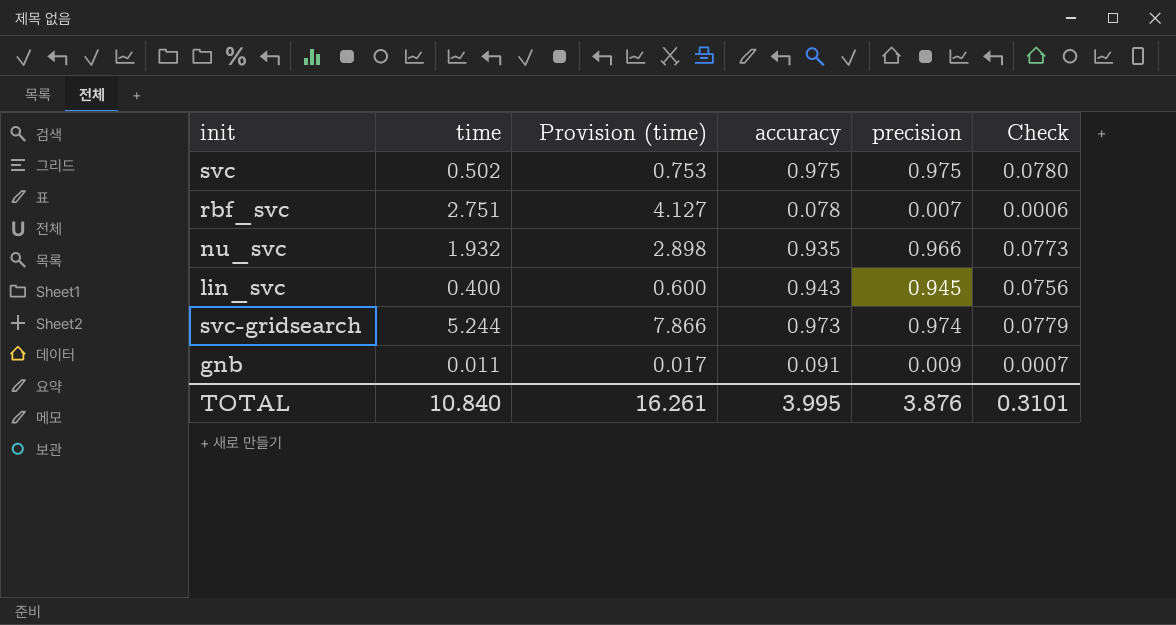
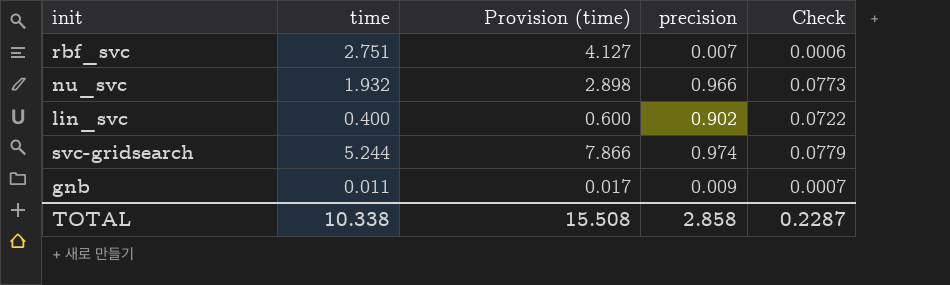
column accuracy | position: 4 -> none
row svc: 0.502 | 0.753 | 0.975 | 0.975 | 0.0780 -> none
lin_svc | precision: 0.945 -> 0.902
lin_svc | Check: 0.0756 -> 0.0722
TOTAL | time: 10.840 -> 10.338
TOTAL | Provision (time): 16.261 -> 15.508
TOTAL | precision: 3.876 -> 2.858
TOTAL | Check: 0.3101 -> 0.2287

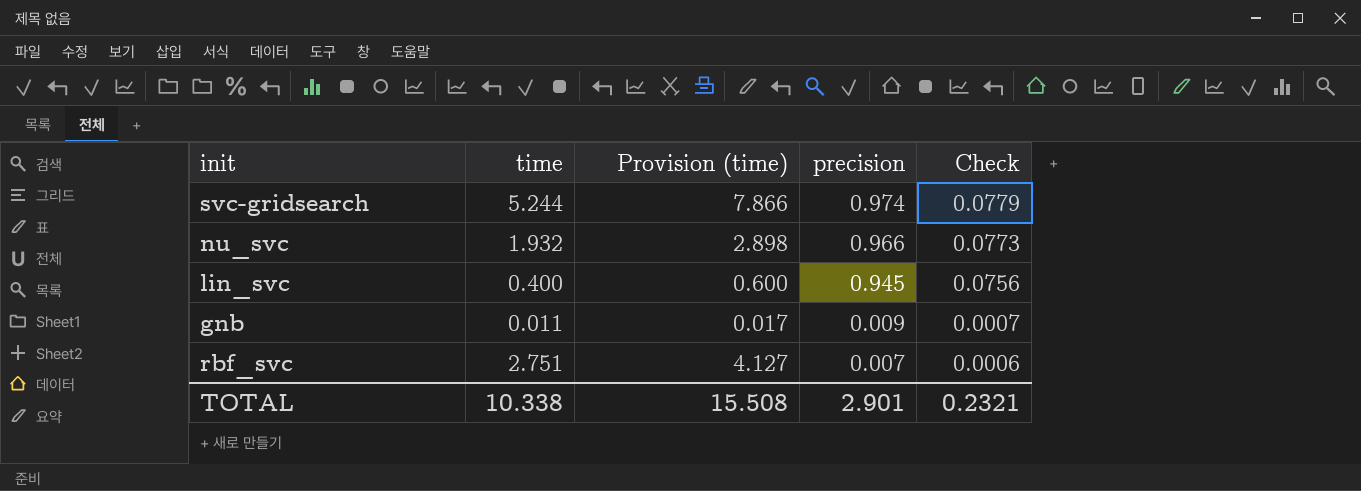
row order: none -> precision descending
lin_svc | precision: 0.902 -> 0.945
lin_svc | Check: 0.0722 -> 0.0756
TOTAL | precision: 2.858 -> 2.901
TOTAL | Check: 0.2287 -> 0.2321

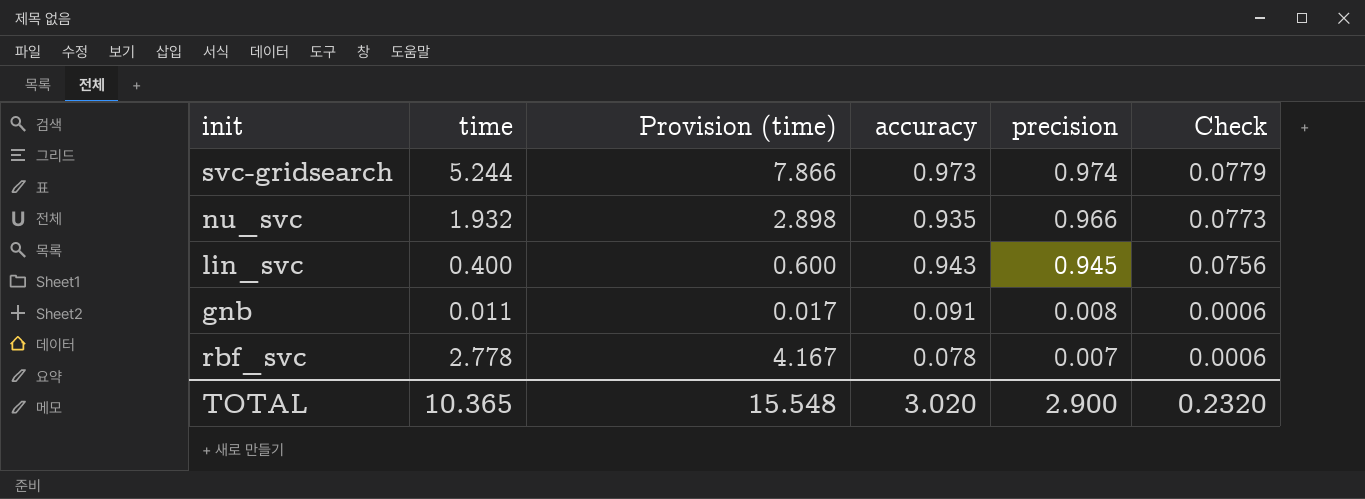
column accuracy | position: none -> 4
gnb | precision: 0.009 -> 0.008
gnb | Check: 0.0007 -> 0.0006
rbf_svc | time: 2.751 -> 2.778
rbf_svc | Provision (time): 4.127 -> 4.167
TOTAL | time: 10.338 -> 10.365
TOTAL | Provision (time): 15.508 -> 15.548
TOTAL | precision: 2.901 -> 2.900
TOTAL | Check: 0.2321 -> 0.2320

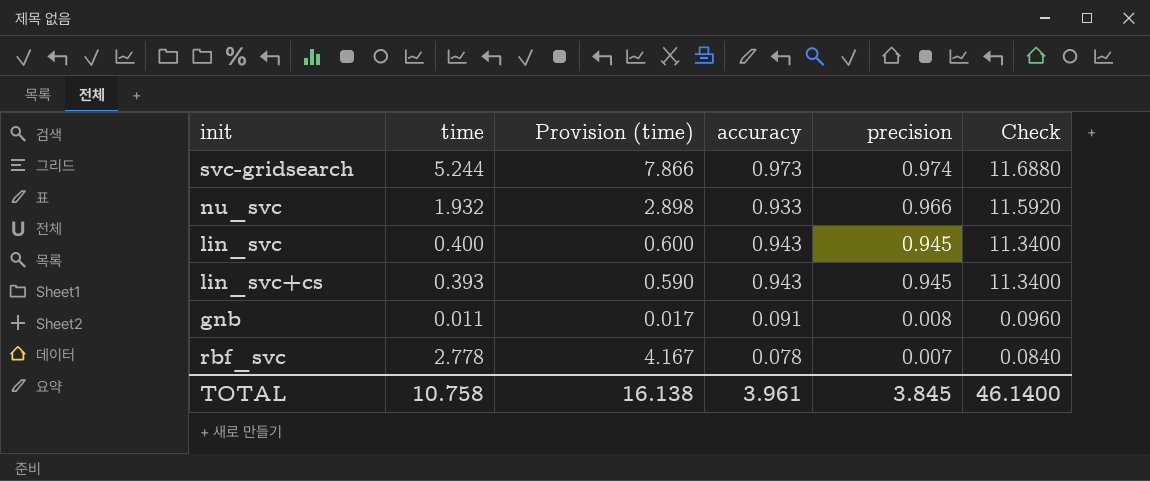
column Check | formula: [precision] * 0.08 -> [precision] * 12
nu_svc | accuracy: 0.935 -> 0.933
row lin_svc+cs: none -> 0.393 | 0.590 | 0.943 | 0.945 | 11.3400
TOTAL | time: 10.365 -> 10.758
TOTAL | Provision (time): 15.548 -> 16.138
TOTAL | accuracy: 3.020 -> 3.961
TOTAL | precision: 2.900 -> 3.845
TOTAL | Check: 0.2320 -> 46.1400

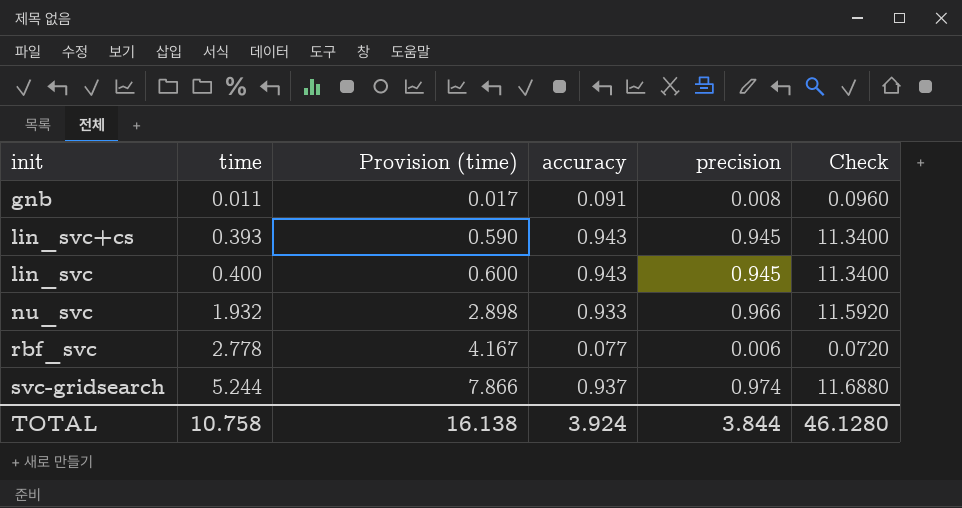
row order: precision descending -> time ascending
rbf_svc | accuracy: 0.078 -> 0.077
rbf_svc | precision: 0.007 -> 0.006
rbf_svc | Check: 0.0840 -> 0.0720
svc-gridsearch | accuracy: 0.973 -> 0.937
TOTAL | accuracy: 3.961 -> 3.924
TOTAL | precision: 3.845 -> 3.844
TOTAL | Check: 46.1400 -> 46.1280

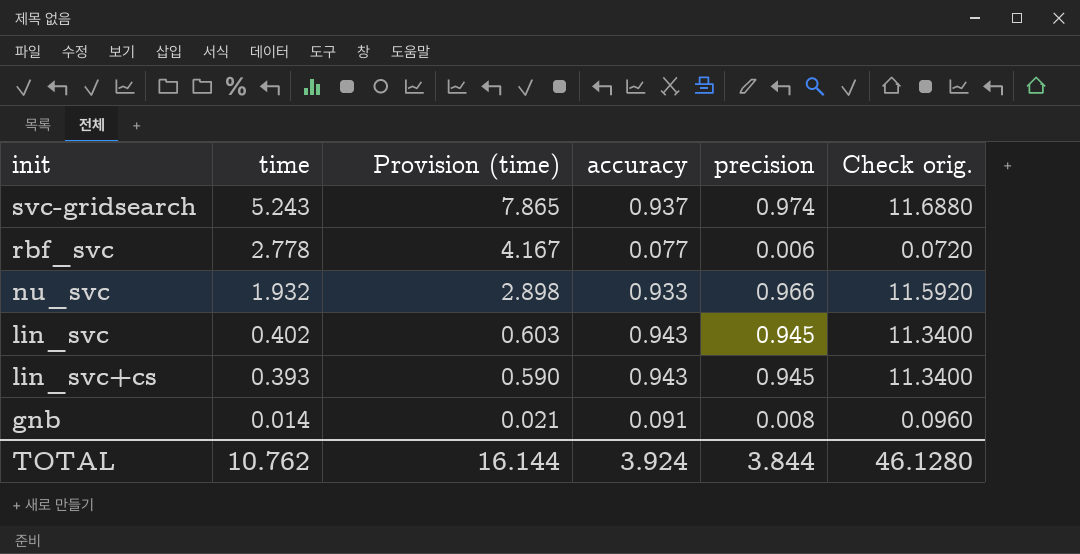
row order: time ascending -> time descending
column name: Check -> Check orig.
svc-gridsearch | time: 5.244 -> 5.243
svc-gridsearch | Provision (time): 7.866 -> 7.865
lin_svc | time: 0.400 -> 0.402
lin_svc | Provision (time): 0.600 -> 0.603
gnb | time: 0.011 -> 0.014
gnb | Provision (time): 0.017 -> 0.021
TOTAL | time: 10.758 -> 10.762
TOTAL | Provision (time): 16.138 -> 16.144

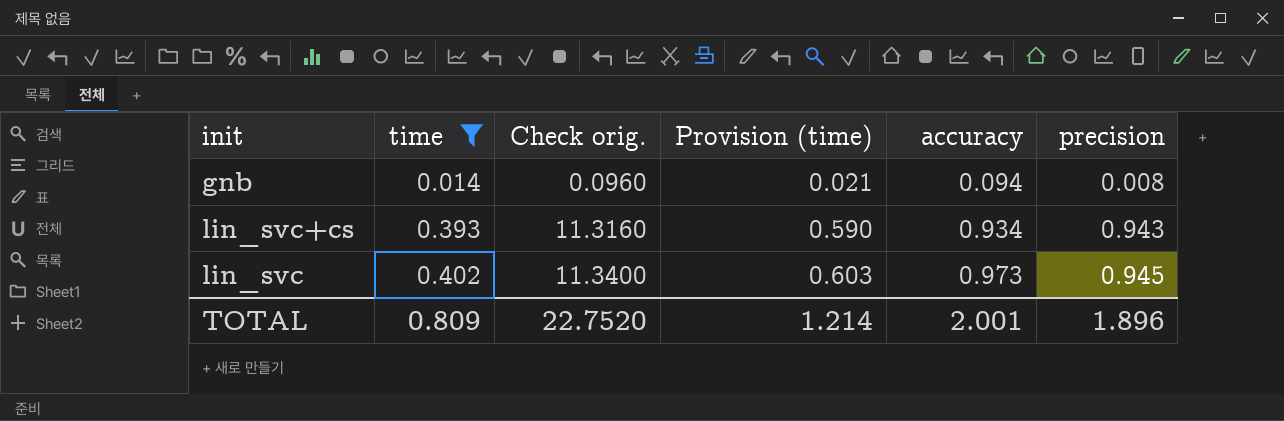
filter: none -> time <= 0.402
row order: time descending -> time ascending
column Check orig. | position: 6 -> 3
gnb | accuracy: 0.091 -> 0.094
lin_svc+cs | Check orig.: 11.3400 -> 11.3160
lin_svc+cs | accuracy: 0.943 -> 0.934
lin_svc+cs | precision: 0.945 -> 0.943
lin_svc | accuracy: 0.943 -> 0.973
TOTAL | time: 10.762 -> 0.809
TOTAL | Check orig.: 46.1280 -> 22.7520
TOTAL | Provision (time): 16.144 -> 1.214
TOTAL | accuracy: 3.924 -> 2.001
TOTAL | precision: 3.844 -> 1.896

